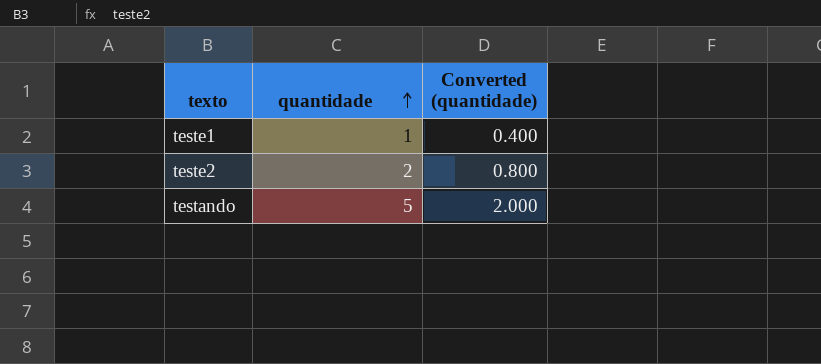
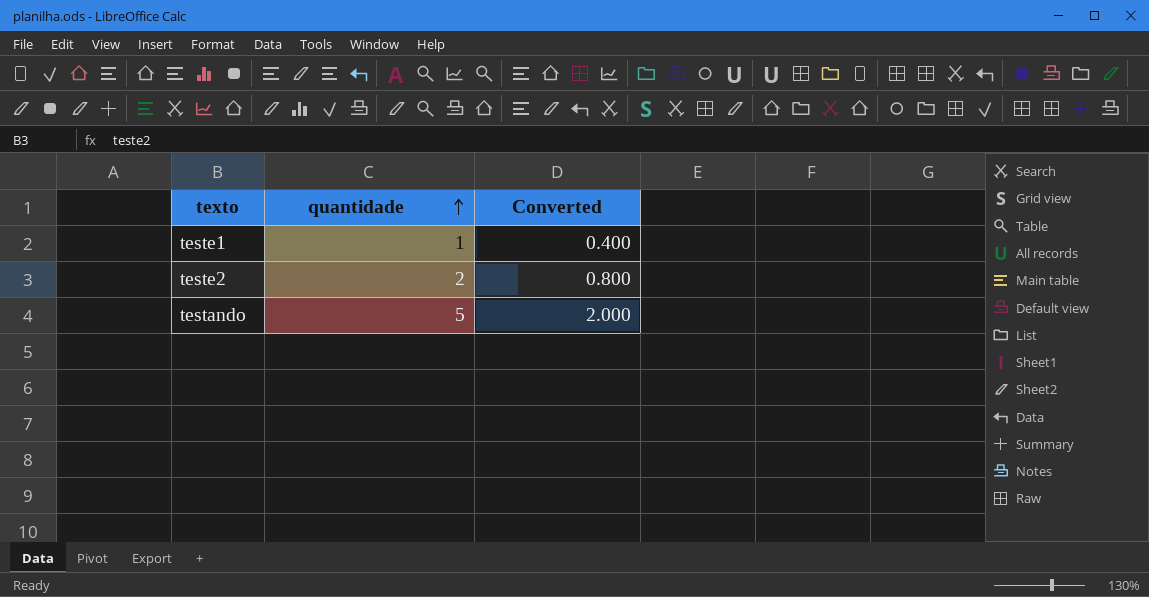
column name: Converted (quantidade) -> Converted

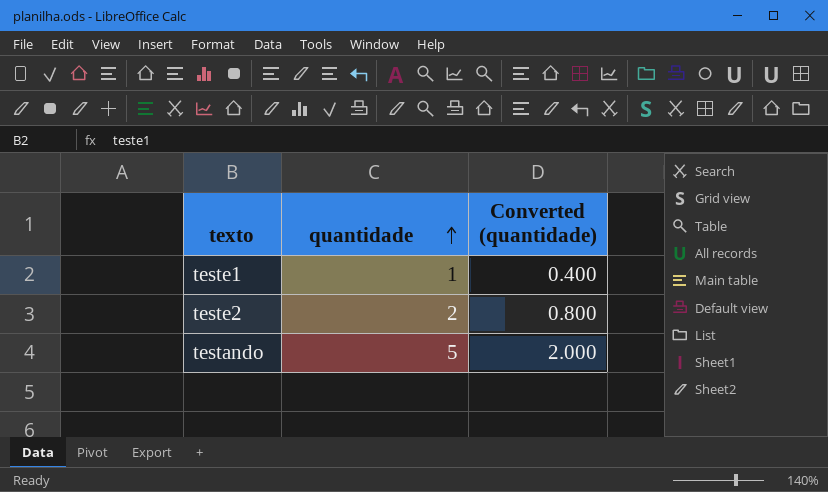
column name: Converted -> Converted (quantidade)

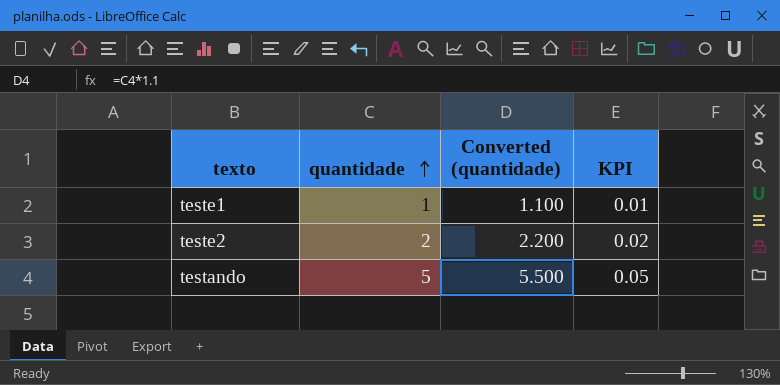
column Converted (quantidade) | formula: [quantidade] * 0.4 -> [quantidade] * 1.1
column KPI | formula: none -> [quantidade] * 0.01

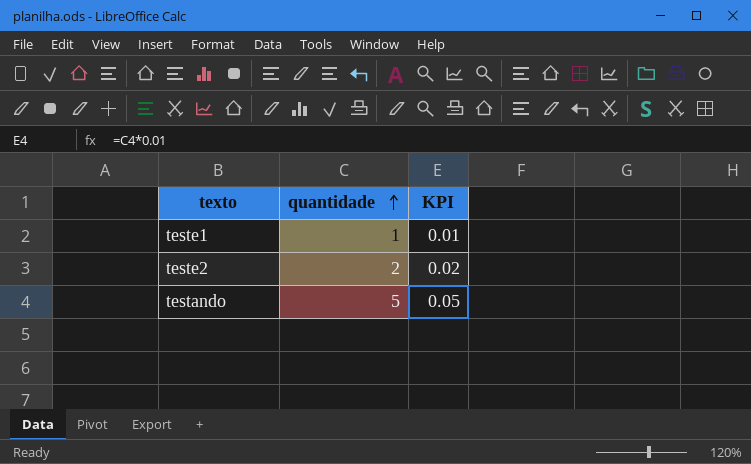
column Converted (quantidade) | formula: [quantidade] * 1.1 -> none

